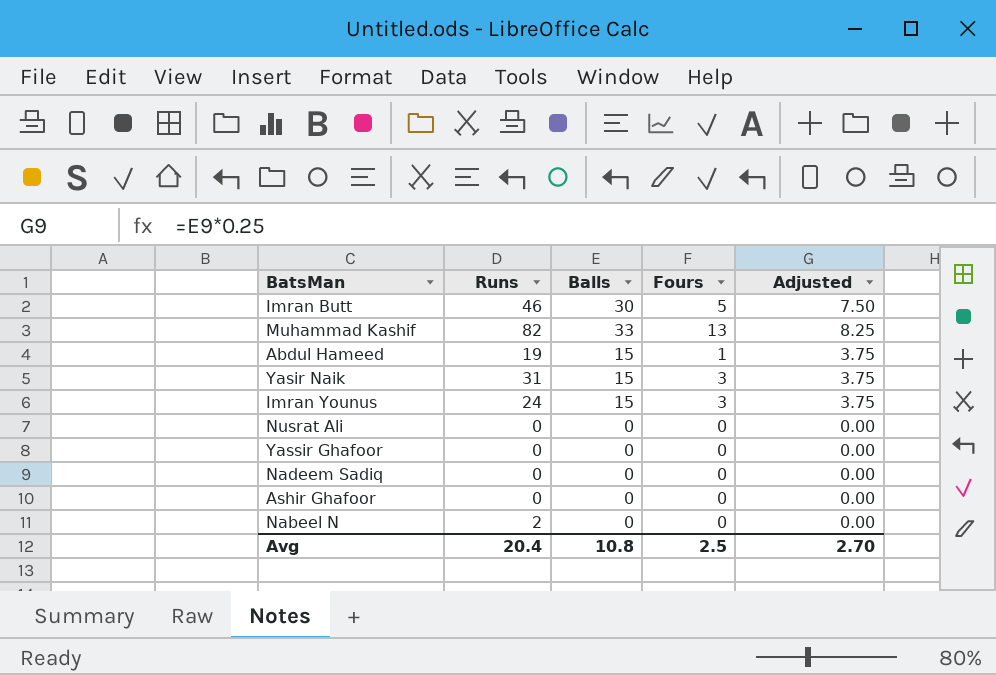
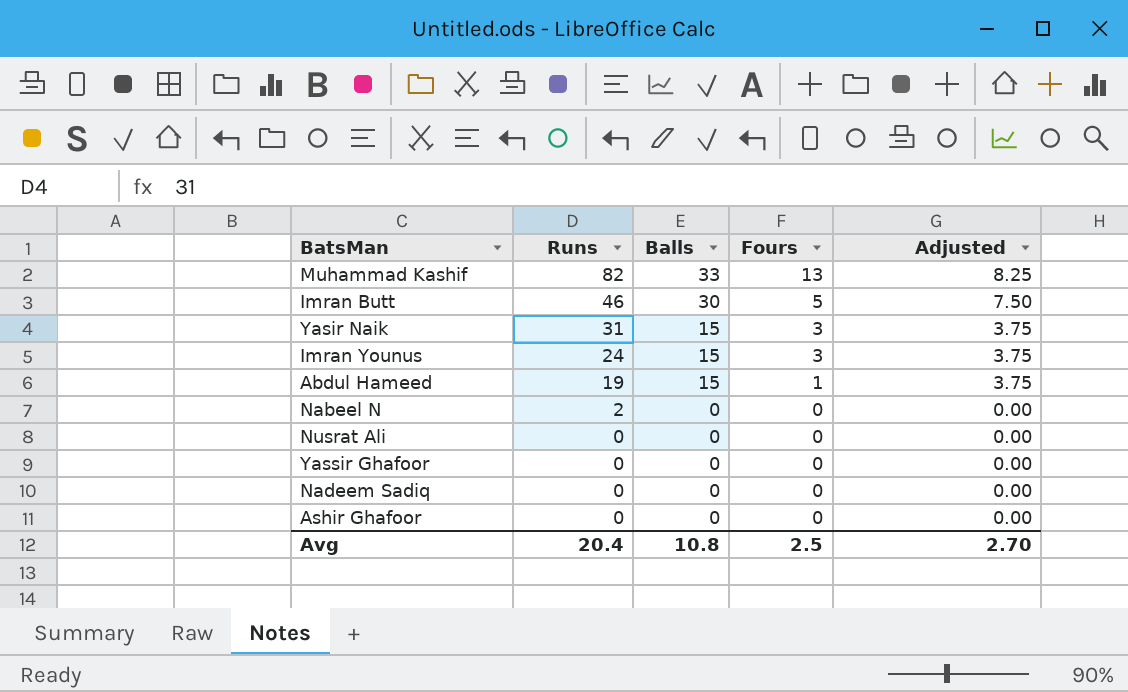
row order: none -> Runs descending

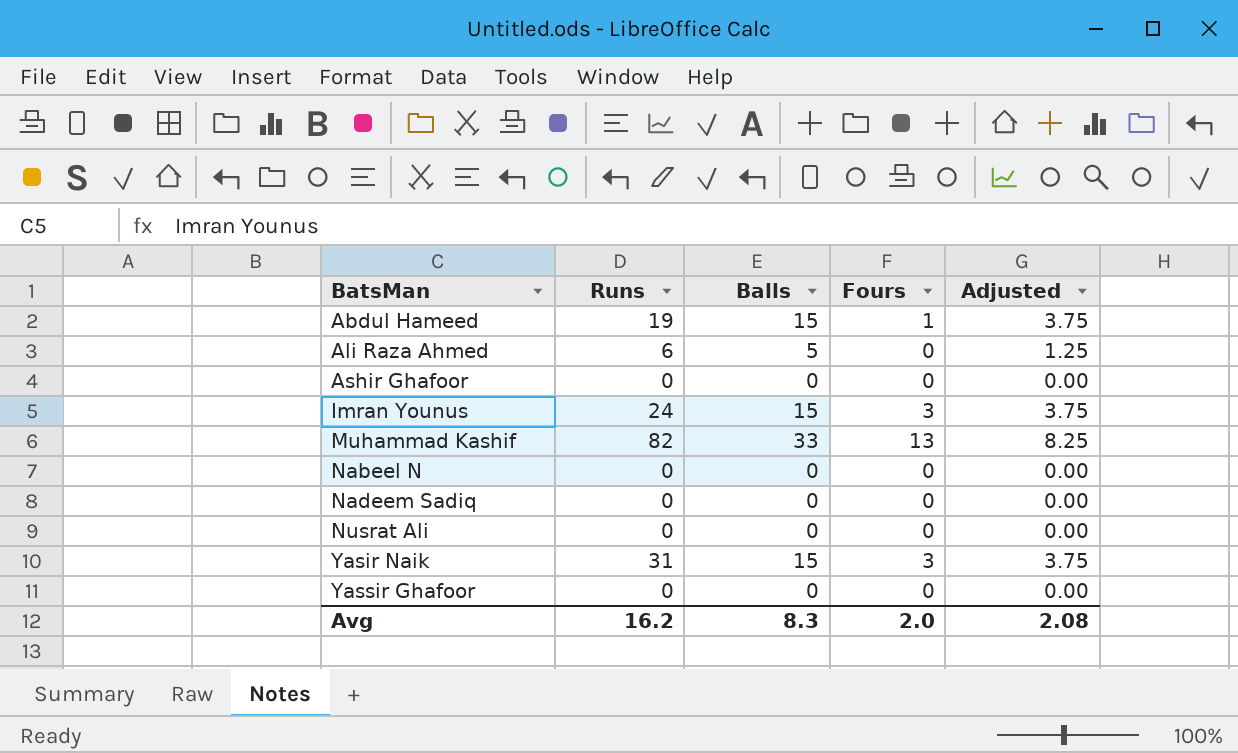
row order: Runs descending -> BatsMan ascending
row Imran Butt: 46 | 30 | 5 | 7.50 -> none
row Ali Raza Ahmed: none -> 6 | 5 | 0 | 1.25
Nabeel N | Runs: 2 -> 0
Avg | Runs: 20.4 -> 16.2
Avg | Balls: 10.8 -> 8.3
Avg | Fours: 2.5 -> 2.0
Avg | Adjusted: 2.70 -> 2.08

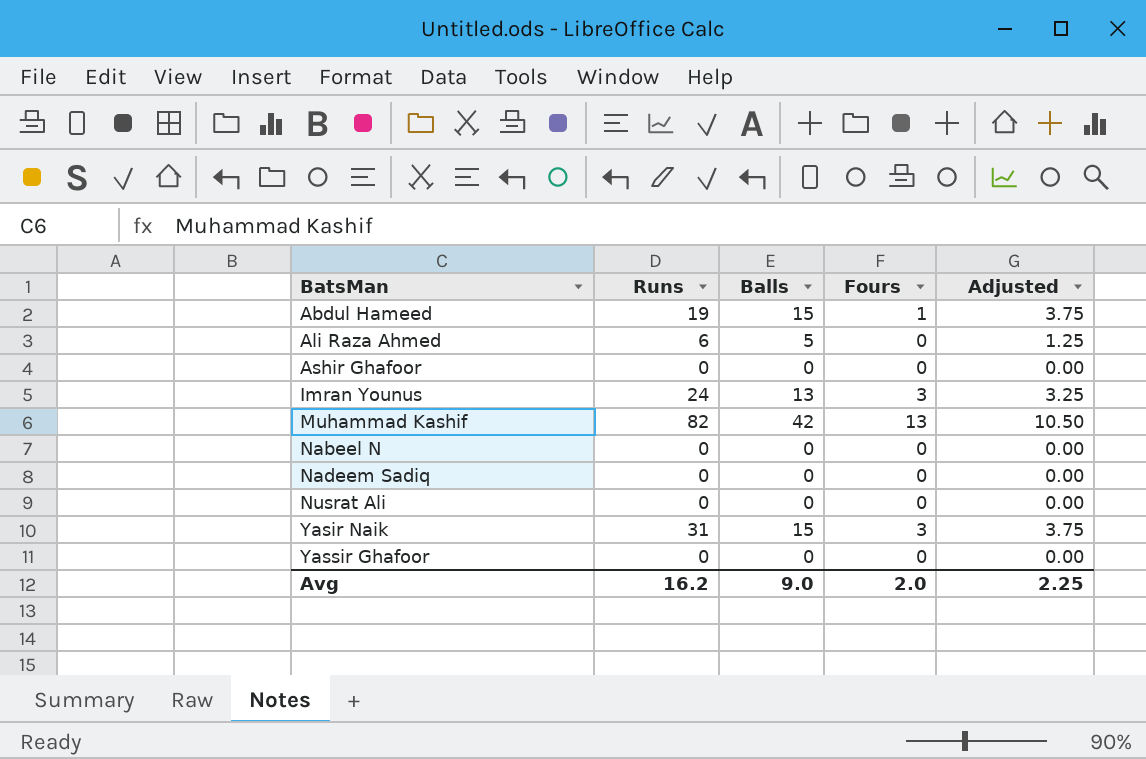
Imran Younus | Balls: 15 -> 13
Imran Younus | Adjusted: 3.75 -> 3.25
Muhammad Kashif | Balls: 33 -> 42
Muhammad Kashif | Adjusted: 8.25 -> 10.50
Avg | Balls: 8.3 -> 9.0
Avg | Adjusted: 2.08 -> 2.25

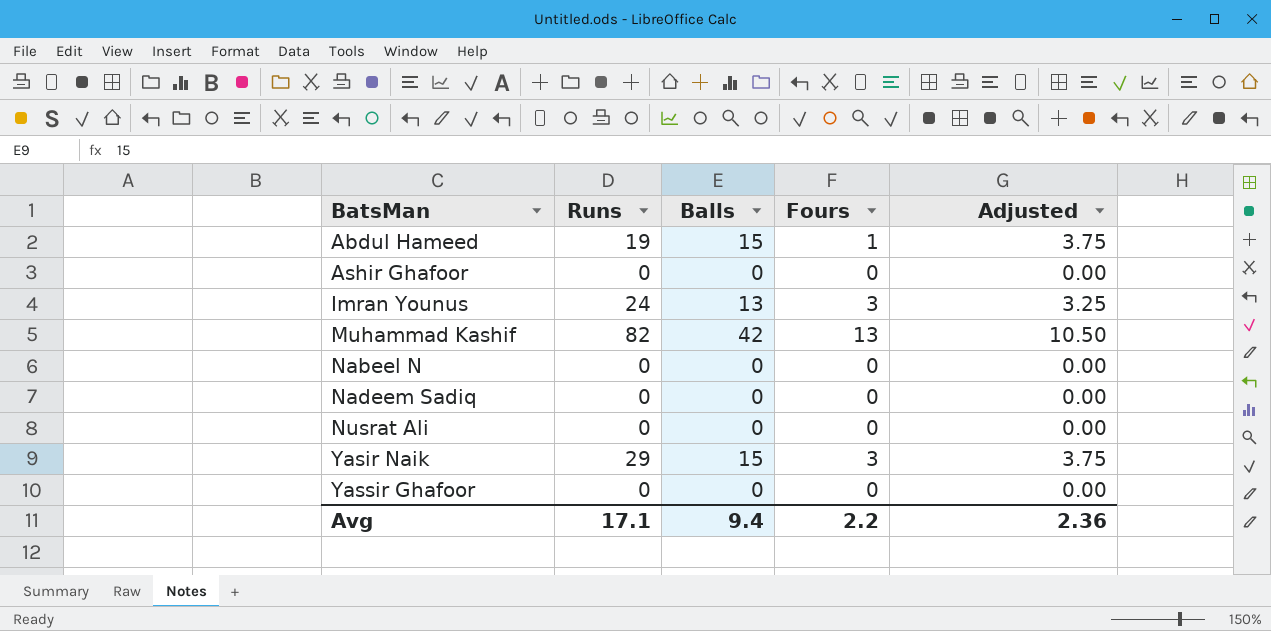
row Ali Raza Ahmed: 6 | 5 | 0 | 1.25 -> none
Yasir Naik | Runs: 31 -> 29
Avg | Runs: 16.2 -> 17.1
Avg | Balls: 9.0 -> 9.4
Avg | Fours: 2.0 -> 2.2
Avg | Adjusted: 2.25 -> 2.36

